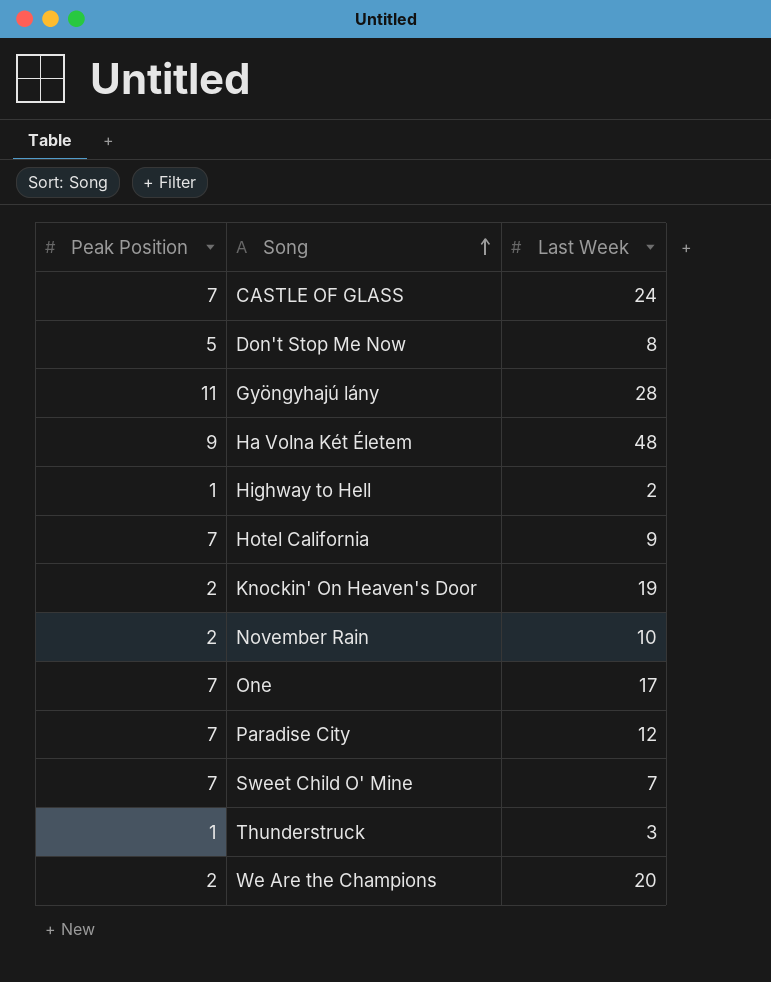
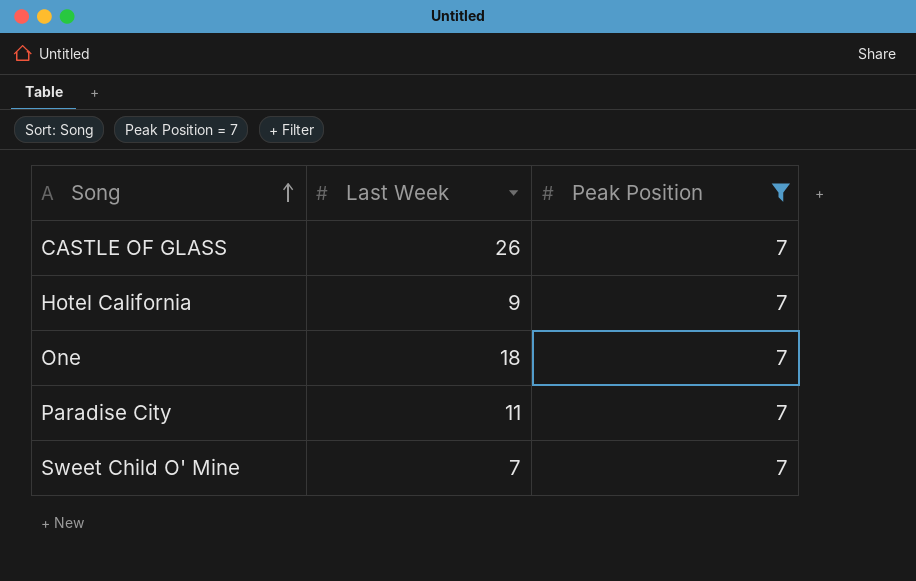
filter: none -> Peak Position = 7
column Peak Position | position: 1 -> 3
CASTLE OF GLASS | Last Week: 24 -> 26
One | Last Week: 17 -> 18
Paradise City | Last Week: 12 -> 11

